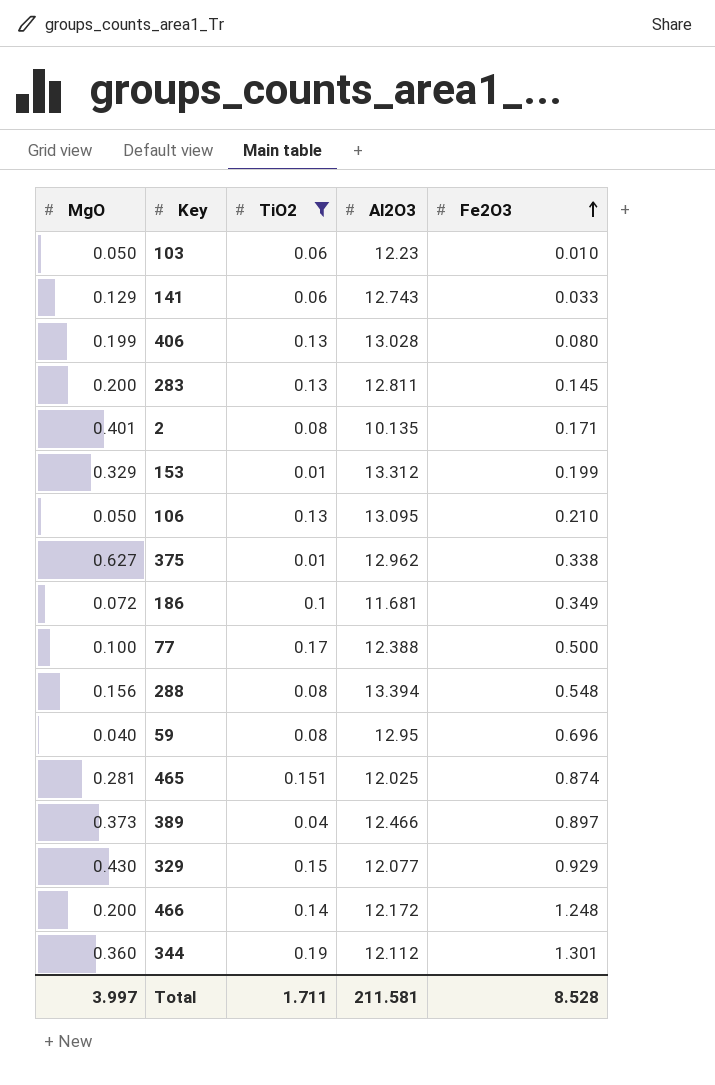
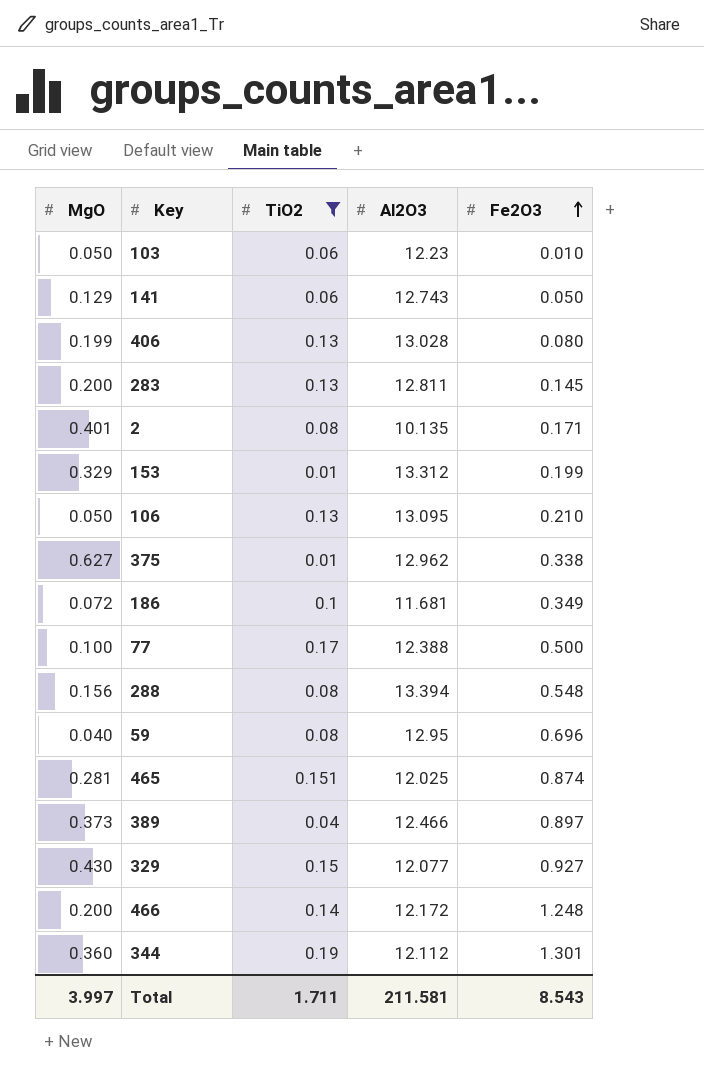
141 | Fe2O3: 0.033 -> 0.050
329 | Fe2O3: 0.929 -> 0.927
Total | Fe2O3: 8.528 -> 8.543

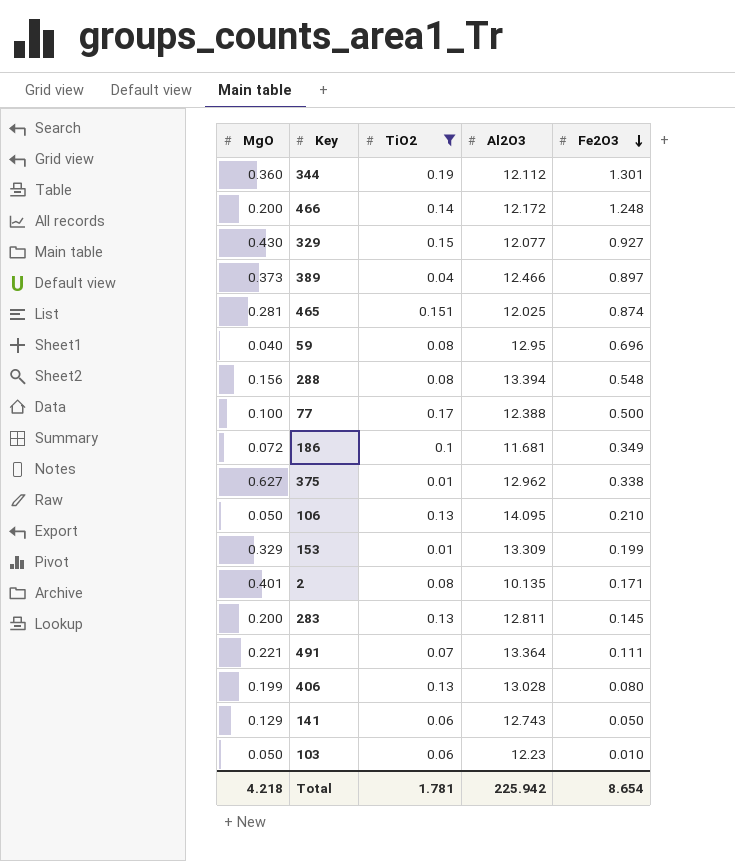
row order: Fe2O3 ascending -> Fe2O3 descending
106 | Al2O3: 13.095 -> 14.095
153 | Al2O3: 13.312 -> 13.309
row 491: none -> 0.221 | 0.07 | 13.364 | 0.111
Total | MgO: 3.997 -> 4.218
Total | TiO2: 1.711 -> 1.781
Total | Al2O3: 211.581 -> 225.942
Total | Fe2O3: 8.543 -> 8.654

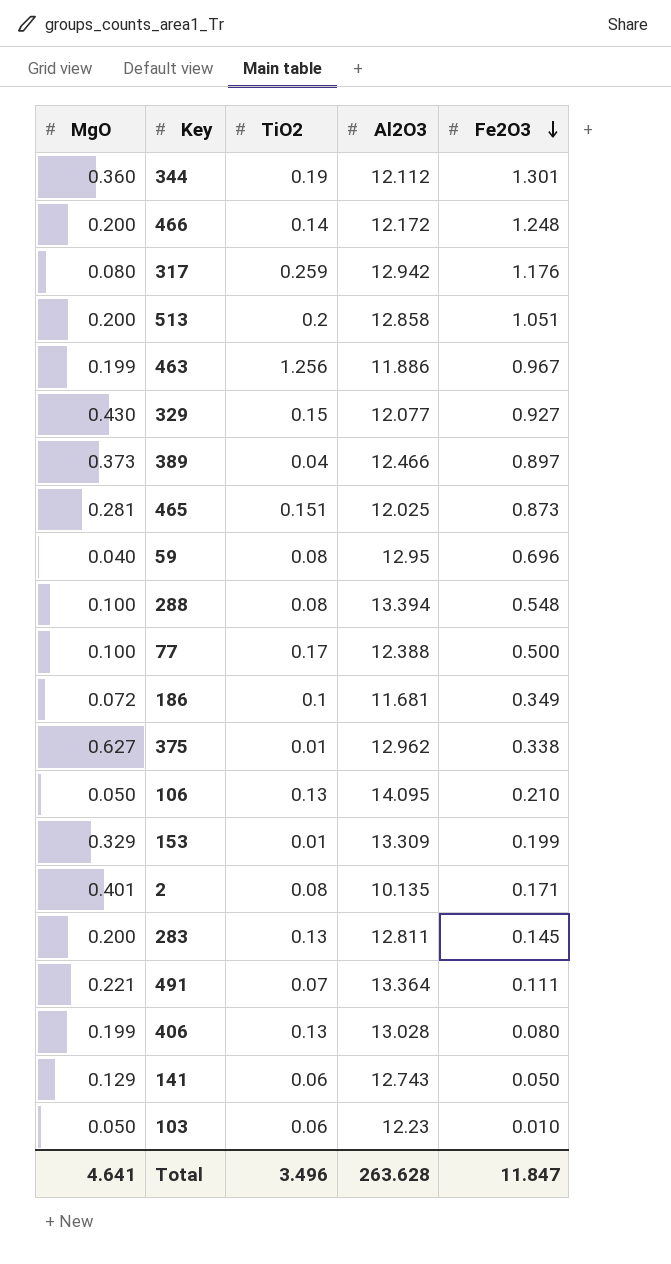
filter: TiO2 <= 0.19 -> none
465 | Fe2O3: 0.874 -> 0.873
288 | MgO: 0.156 -> 0.100
Total | MgO: 4.218 -> 4.641
Total | TiO2: 1.781 -> 3.496
Total | Al2O3: 225.942 -> 263.628
Total | Fe2O3: 8.654 -> 11.847

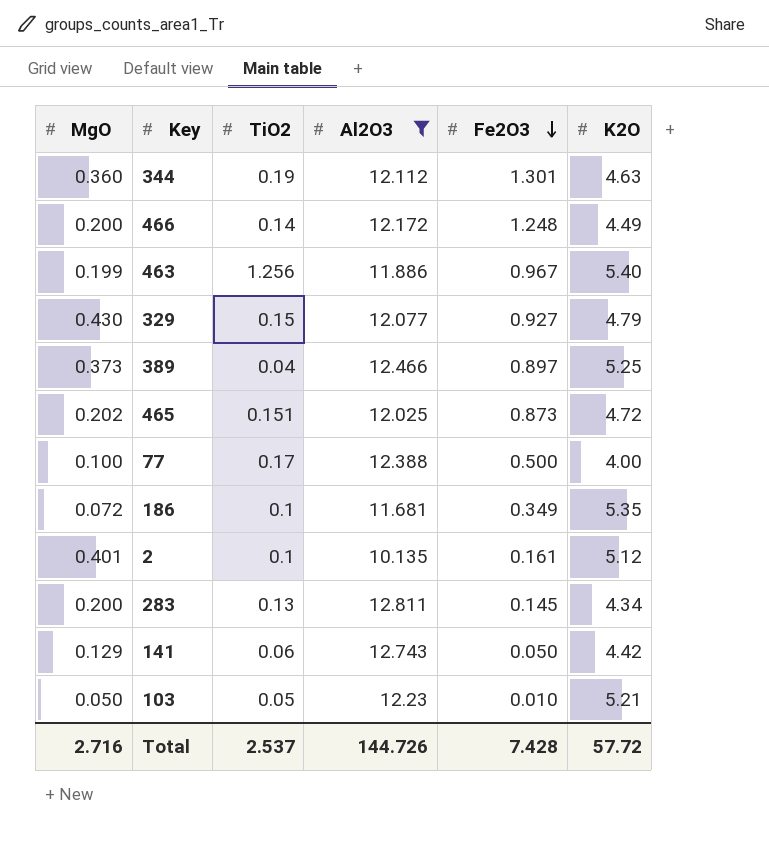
filter: none -> Al2O3 <= 12.811
column K2O | position: none -> 6
465 | MgO: 0.281 -> 0.202
2 | TiO2: 0.08 -> 0.1
2 | Fe2O3: 0.171 -> 0.161
103 | TiO2: 0.06 -> 0.05
Total | MgO: 4.641 -> 2.716
Total | TiO2: 3.496 -> 2.537
Total | Al2O3: 263.628 -> 144.726
Total | Fe2O3: 11.847 -> 7.428

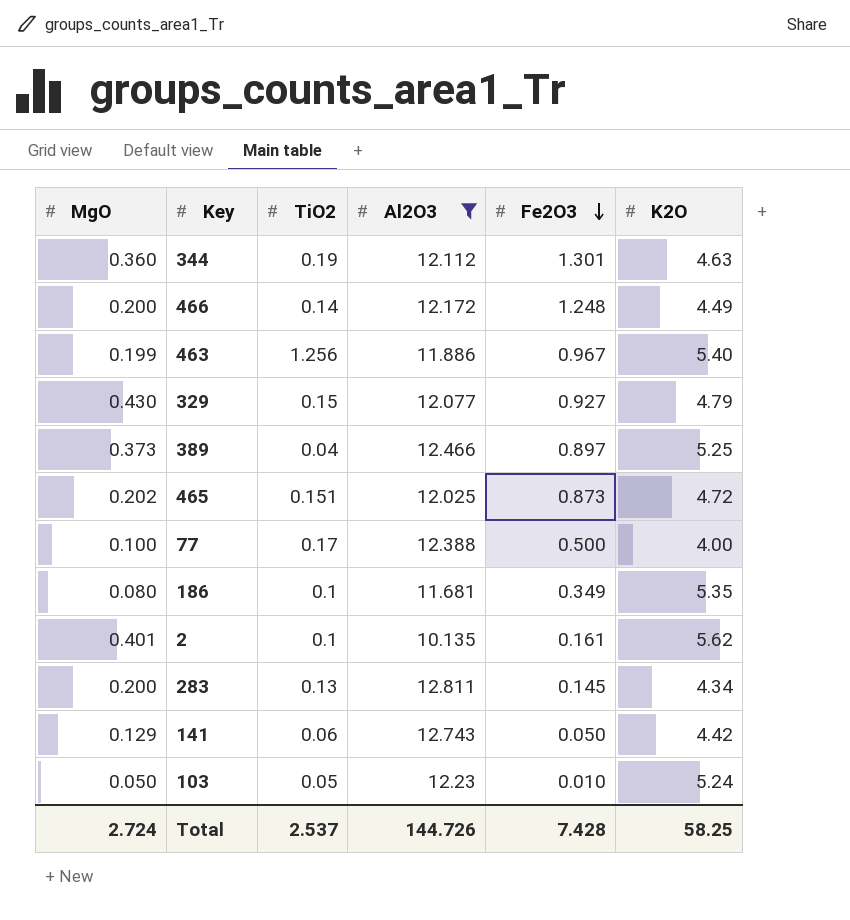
186 | MgO: 0.072 -> 0.080
2 | K2O: 5.12 -> 5.62
103 | K2O: 5.21 -> 5.24
Total | MgO: 2.716 -> 2.724
Total | K2O: 57.72 -> 58.25

